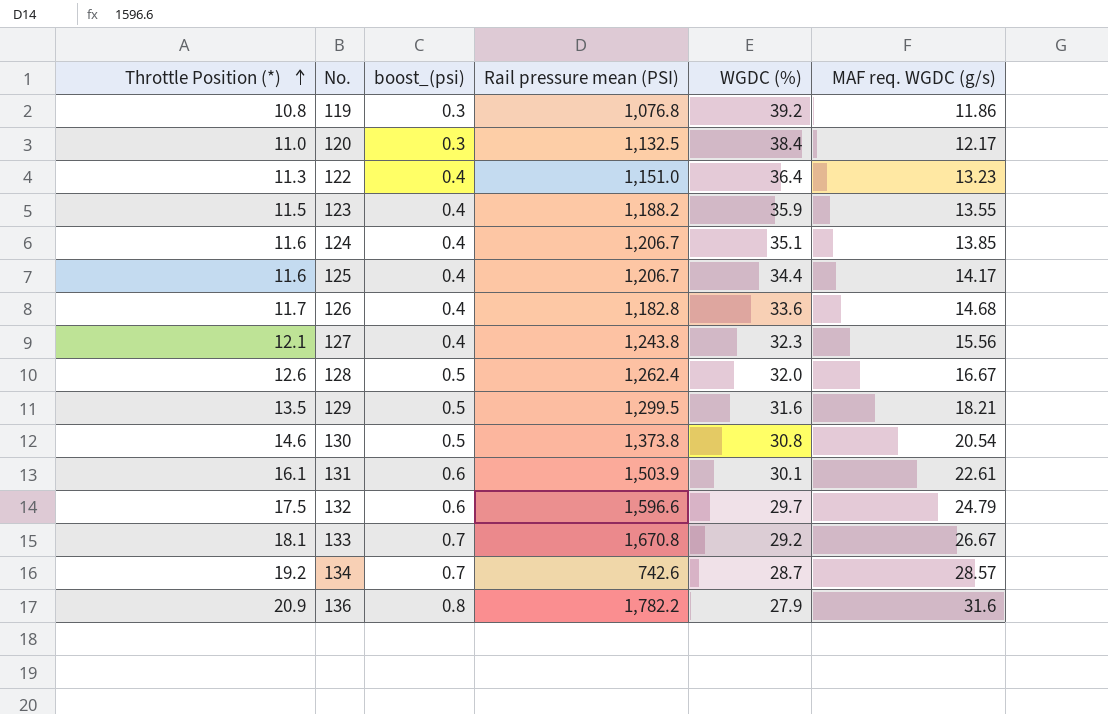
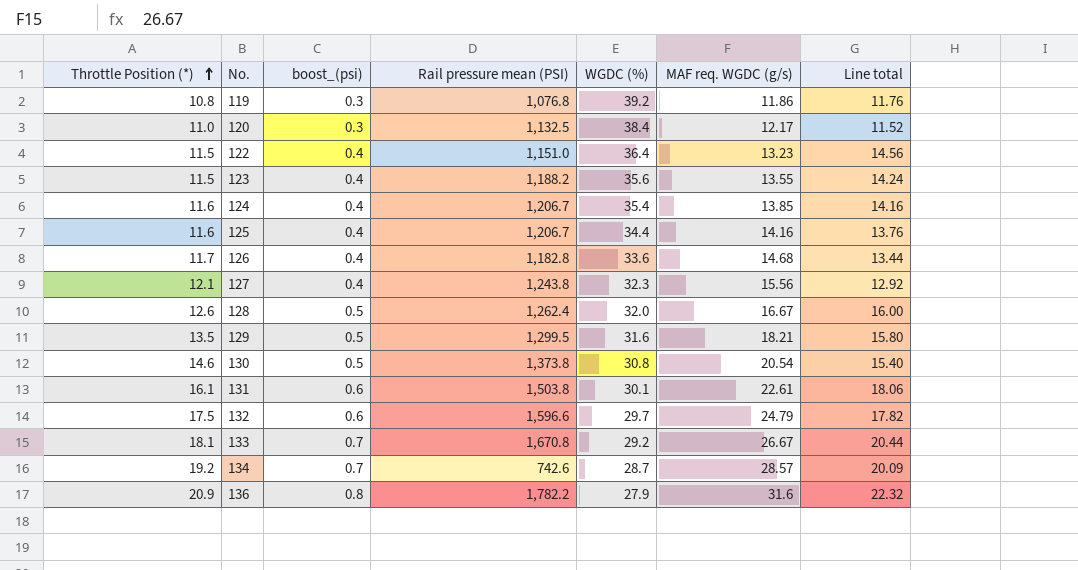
column Line total | formula: none -> [boost_(psi)] * [WGDC (%)]
122 | Throttle Position (*): 11.3 -> 11.5
123 | WGDC (%): 35.9 -> 35.6
124 | WGDC (%): 35.1 -> 35.4
125 | MAF req. WGDC (g/s): 14.17 -> 14.16
131 | Rail pressure mean (PSI): 1,503.9 -> 1,503.8

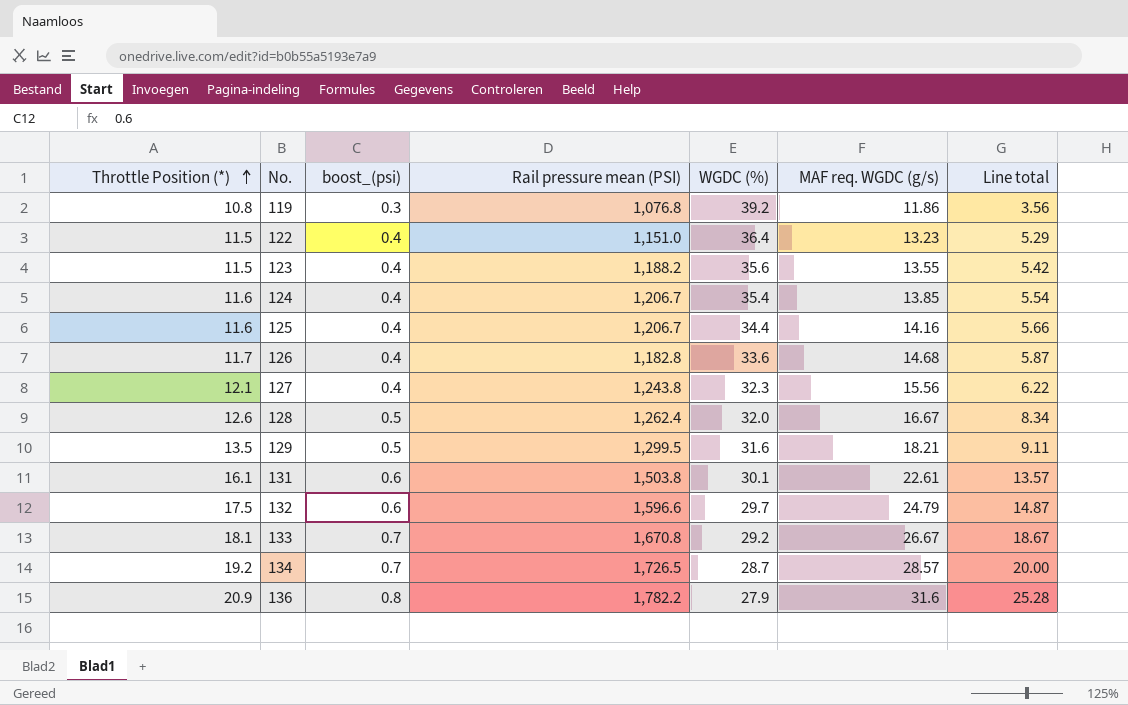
column Line total | formula: [boost_(psi)] * [WGDC (%)] -> [boost_(psi)] * [MAF req. WGDC (g/s)]
row 120: 11.0 | 0.3 | 1,132.5 | 38.4 | 12.17 | 11.52 -> none
row 130: 14.6 | 0.5 | 1,373.8 | 30.8 | 20.54 | 15.40 -> none
134 | Rail pressure mean (PSI): 742.6 -> 1,726.5

